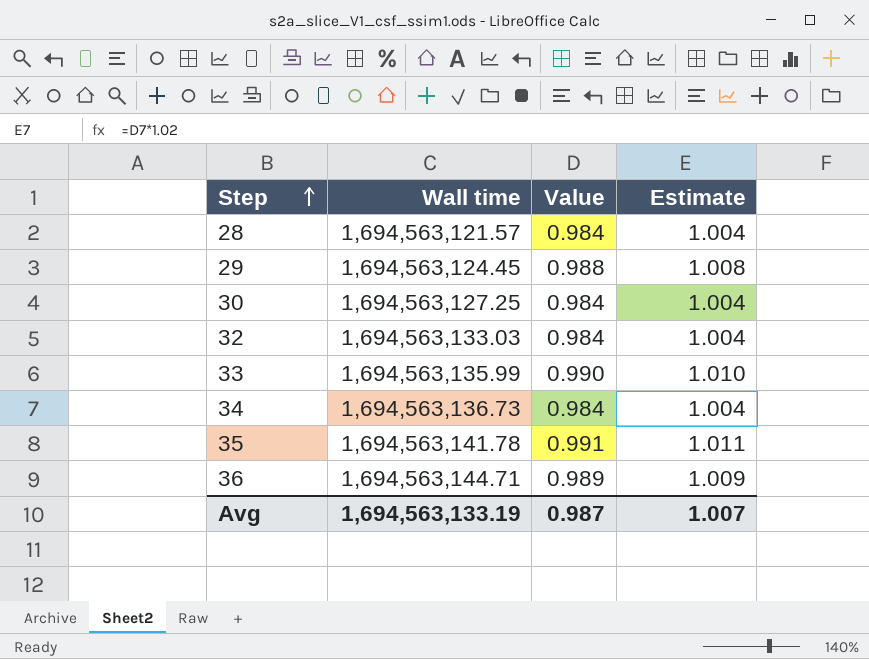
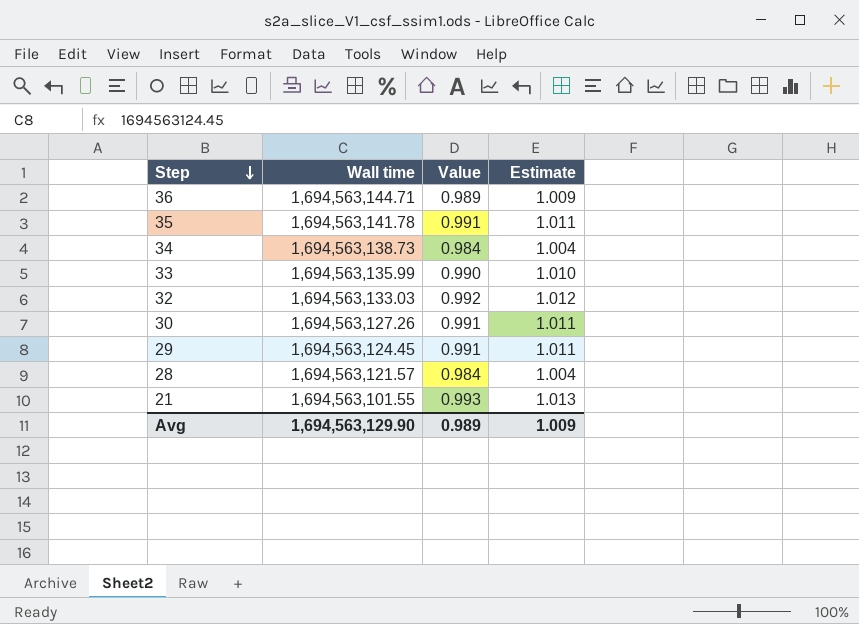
row order: Step ascending -> Step descending
34 | Wall time: 1,694,563,136.73 -> 1,694,563,138.73
32 | Value: 0.984 -> 0.992
32 | Estimate: 1.004 -> 1.012
30 | Wall time: 1,694,563,127.25 -> 1,694,563,127.26
30 | Value: 0.984 -> 0.991
30 | Estimate: 1.004 -> 1.011
29 | Value: 0.988 -> 0.991
29 | Estimate: 1.008 -> 1.011
row 21: none -> 1,694,563,101.55 | 0.993 | 1.013
Avg | Wall time: 1,694,563,133.19 -> 1,694,563,129.90
Avg | Value: 0.987 -> 0.989
Avg | Estimate: 1.007 -> 1.009

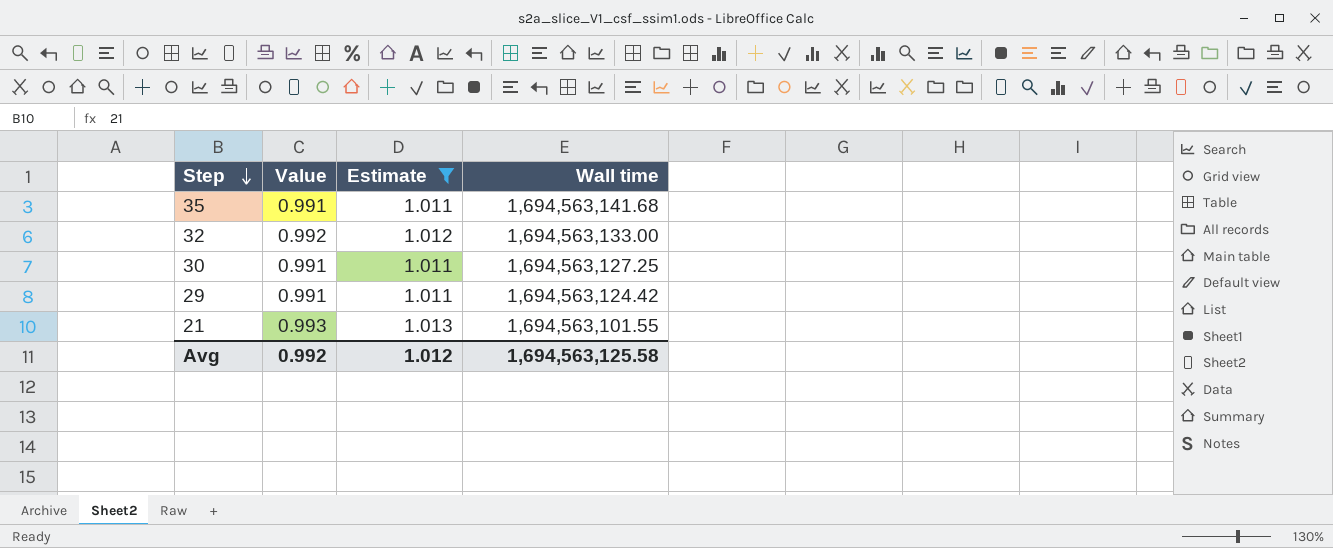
filter: none -> Estimate >= 1.011
column Wall time | position: 2 -> 4
35 | Wall time: 1,694,563,141.78 -> 1,694,563,141.68
32 | Wall time: 1,694,563,133.03 -> 1,694,563,133.00
30 | Wall time: 1,694,563,127.26 -> 1,694,563,127.25
29 | Wall time: 1,694,563,124.45 -> 1,694,563,124.42
Avg | Value: 0.989 -> 0.992
Avg | Estimate: 1.009 -> 1.012
Avg | Wall time: 1,694,563,129.90 -> 1,694,563,125.58

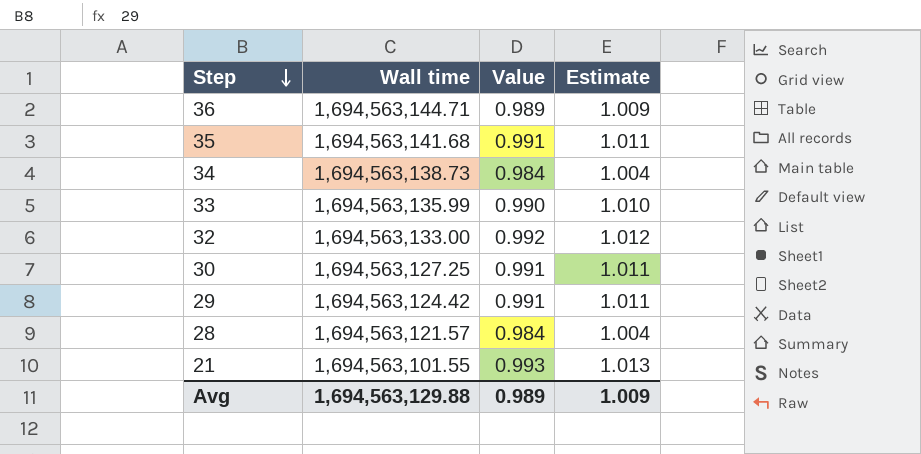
filter: Estimate >= 1.011 -> none
column Wall time | position: 4 -> 2
Avg | Wall time: 1,694,563,125.58 -> 1,694,563,129.88
Avg | Value: 0.992 -> 0.989
Avg | Estimate: 1.012 -> 1.009

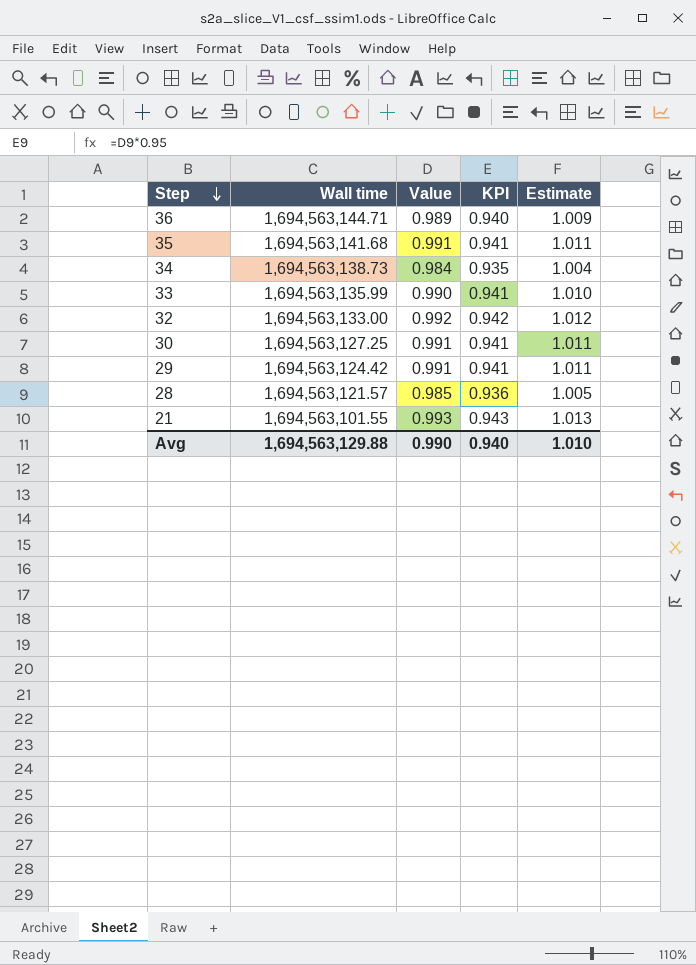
column KPI | formula: none -> [Value] * 0.95
28 | Value: 0.984 -> 0.985
28 | Estimate: 1.004 -> 1.005
Avg | Value: 0.989 -> 0.990
Avg | Estimate: 1.009 -> 1.010

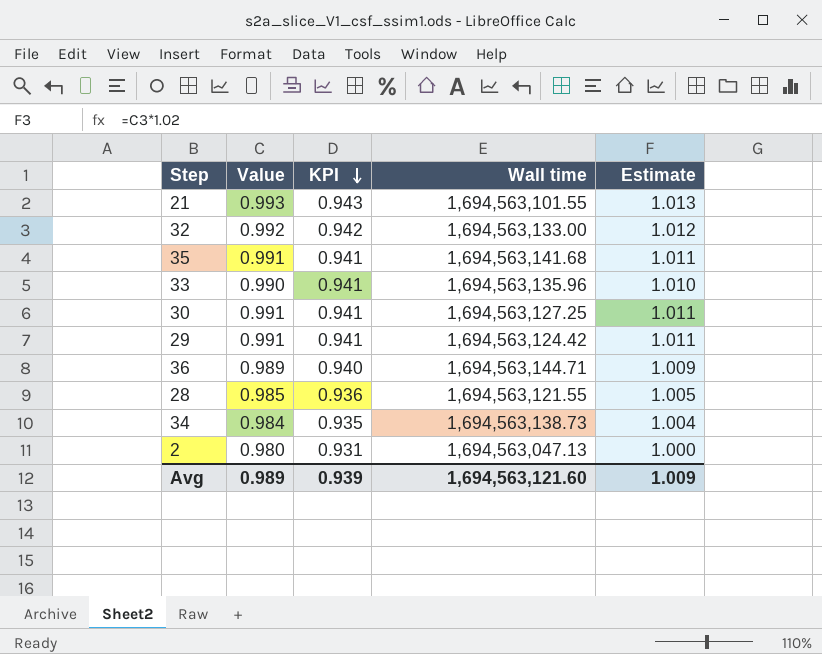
row order: Step descending -> KPI descending
column Wall time | position: 2 -> 4
33 | Wall time: 1,694,563,135.99 -> 1,694,563,135.96
28 | Wall time: 1,694,563,121.57 -> 1,694,563,121.55
row 2: none -> 0.980 | 0.931 | 1,694,563,047.13 | 1.000
Avg | Value: 0.990 -> 0.989
Avg | KPI: 0.940 -> 0.939
Avg | Wall time: 1,694,563,129.88 -> 1,694,563,121.60
Avg | Estimate: 1.010 -> 1.009

